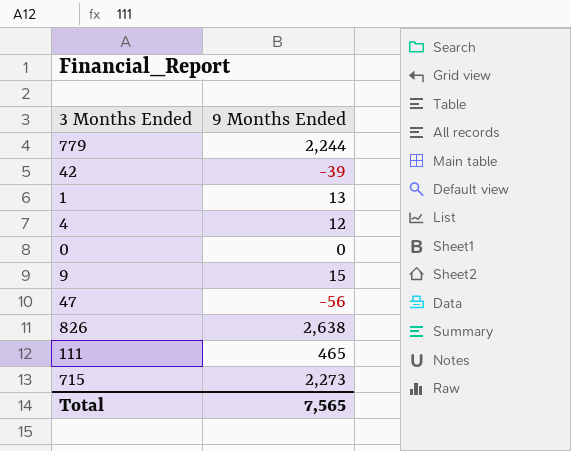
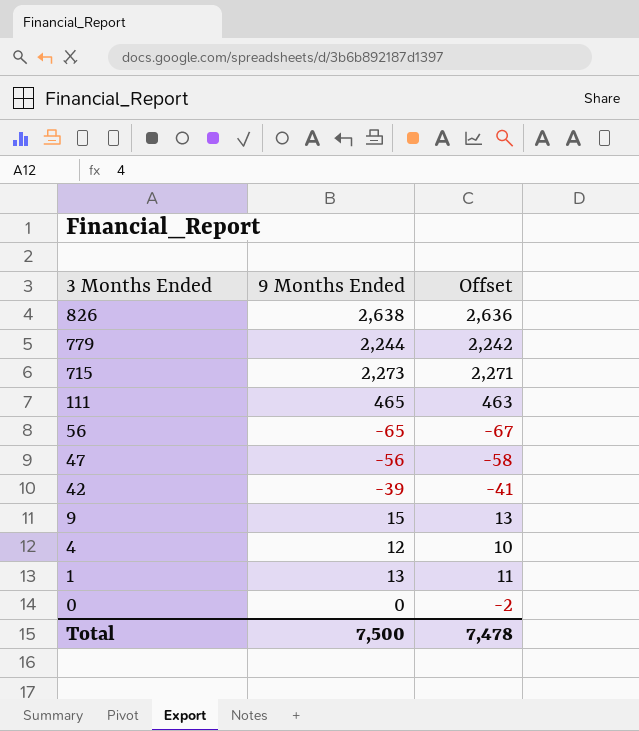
row order: none -> 3 Months Ended descending
column Offset | formula: none -> [9 Months Ended] - 2
row 56: none -> -65 | -67
Total | 9 Months Ended: 7,565 -> 7,500

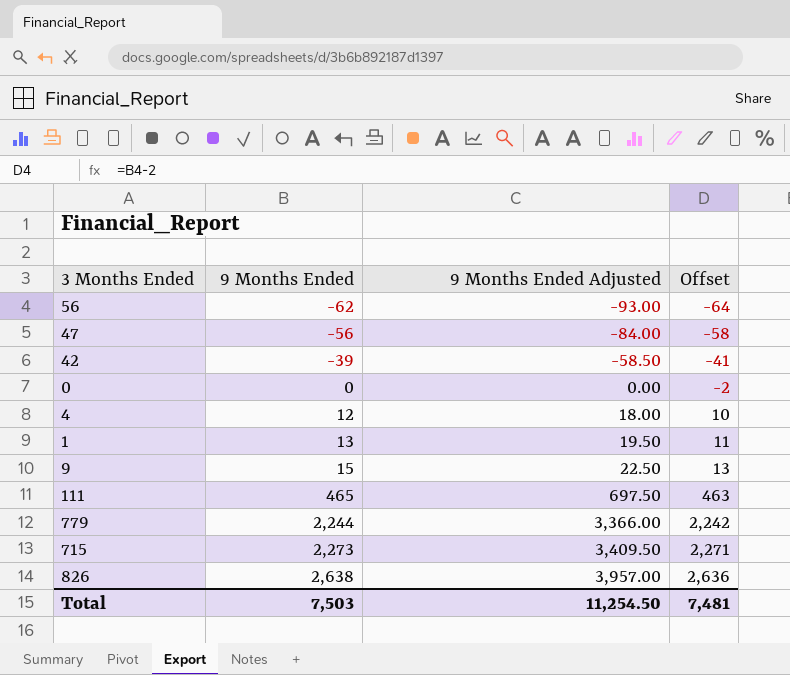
row order: 3 Months Ended descending -> 9 Months Ended ascending
column 9 Months Ended Adjusted | formula: none -> [9 Months Ended] * 1.5
56 | 9 Months Ended: -65 -> -62
56 | Offset: -67 -> -64
Total | 9 Months Ended: 7,500 -> 7,503
Total | Offset: 7,478 -> 7,481

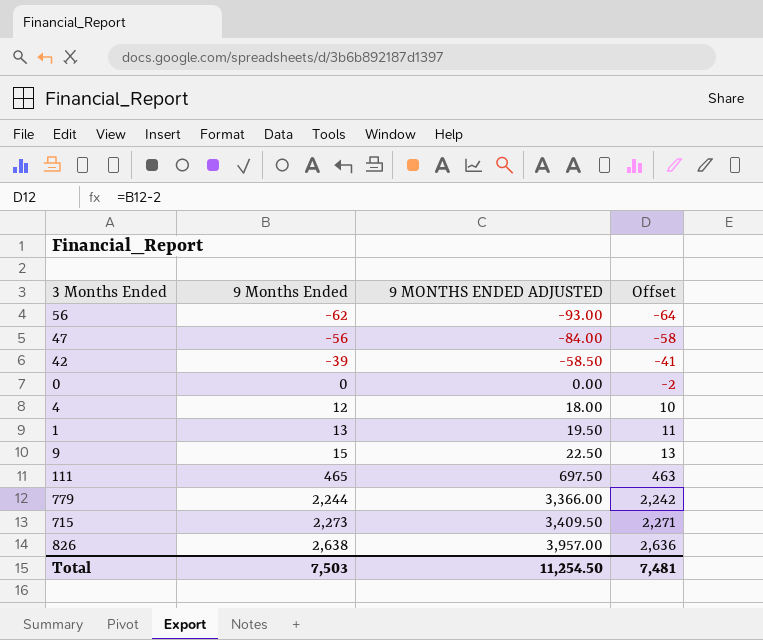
column name: 9 Months Ended Adjusted -> 9 MONTHS ENDED ADJUSTED

